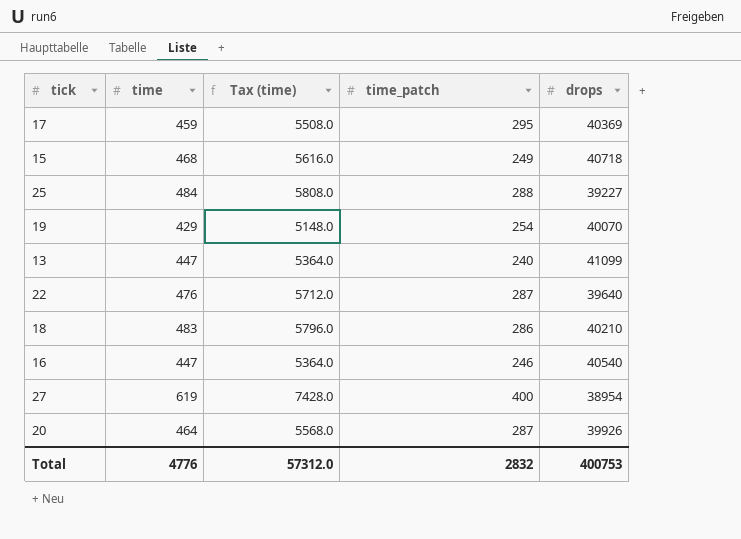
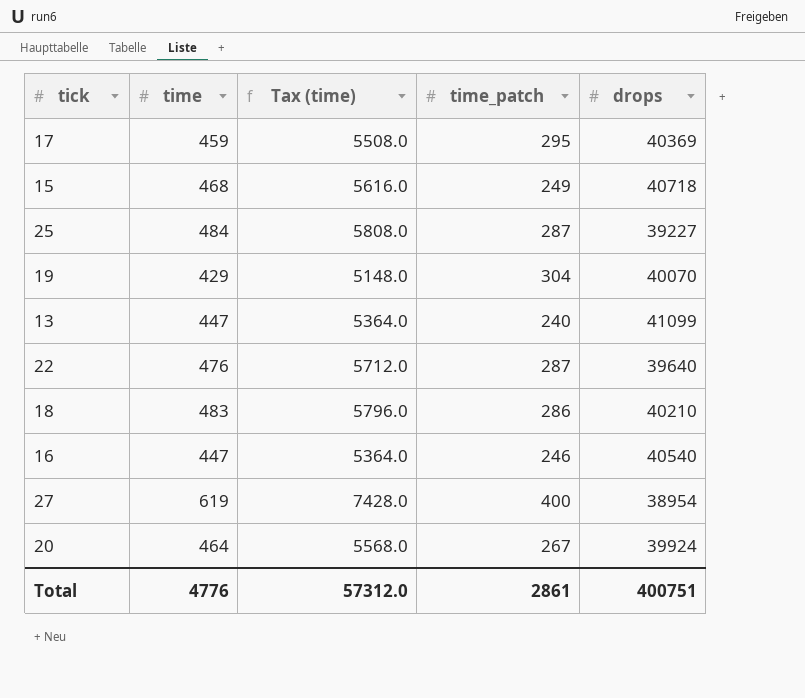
25 | time_patch: 288 -> 287
19 | time_patch: 254 -> 304
20 | time_patch: 287 -> 267
20 | drops: 39926 -> 39924
Total | time_patch: 2832 -> 2861
Total | drops: 400753 -> 400751

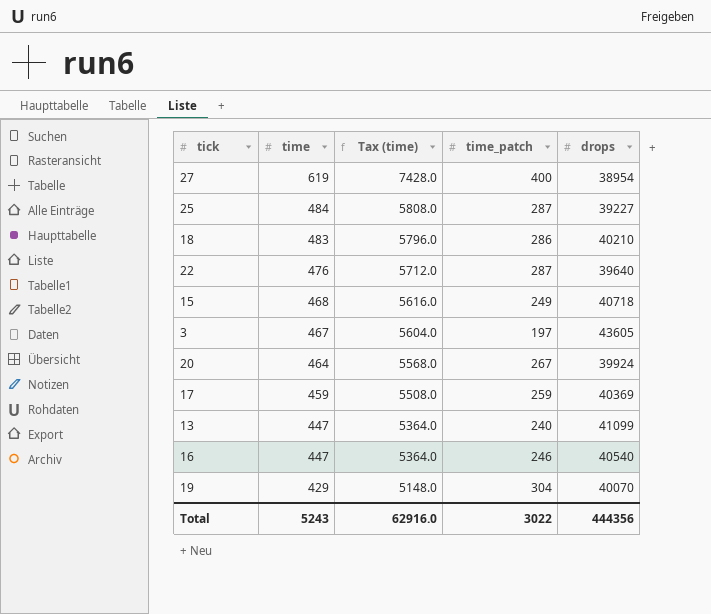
row order: none -> time descending
row 3: none -> 467 | 5604.0 | 197 | 43605
17 | time_patch: 295 -> 259
Total | time: 4776 -> 5243
Total | Tax (time): 57312.0 -> 62916.0
Total | time_patch: 2861 -> 3022
Total | drops: 400751 -> 444356

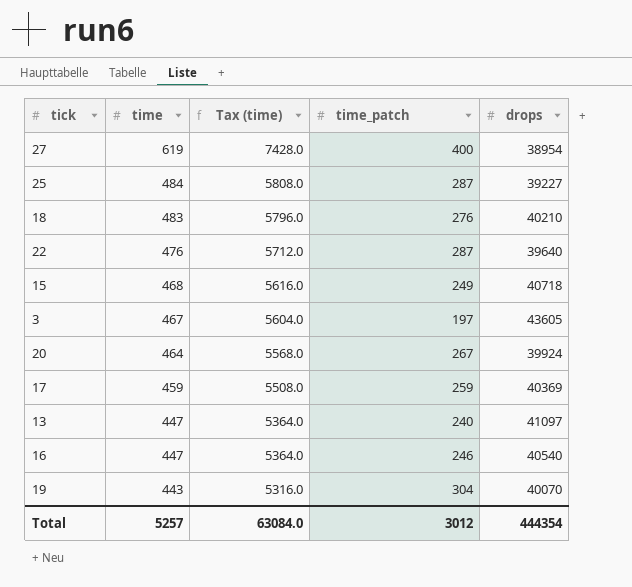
18 | time_patch: 286 -> 276
13 | drops: 41099 -> 41097
19 | time: 429 -> 443
19 | Tax (time): 5148.0 -> 5316.0
Total | time: 5243 -> 5257
Total | Tax (time): 62916.0 -> 63084.0
Total | time_patch: 3022 -> 3012
Total | drops: 444356 -> 444354

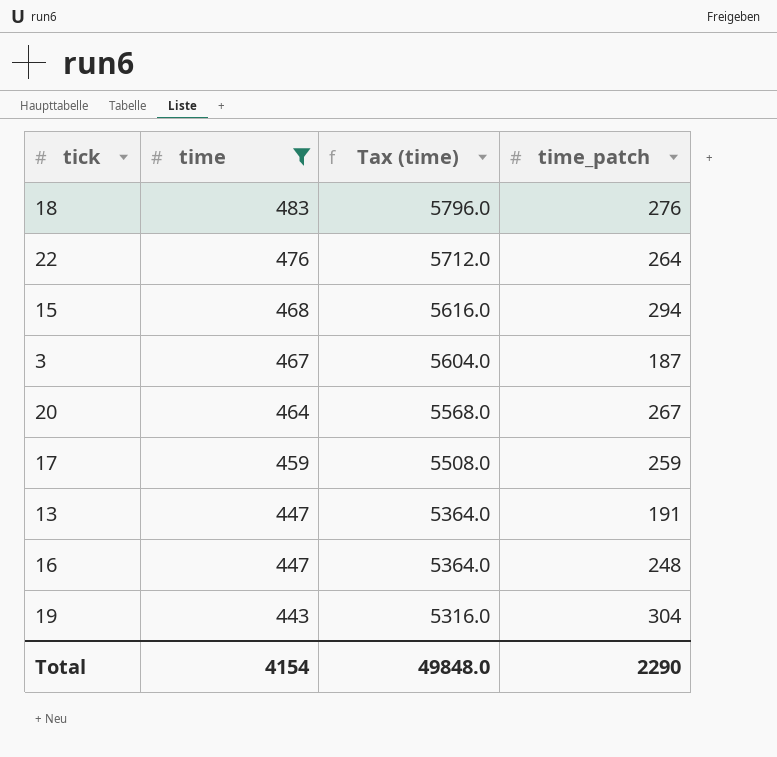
filter: none -> time <= 483
column drops | position: 5 -> none
22 | time_patch: 287 -> 264
15 | time_patch: 249 -> 294
3 | time_patch: 197 -> 187
13 | time_patch: 240 -> 191
16 | time_patch: 246 -> 248
Total | time: 5257 -> 4154
Total | Tax (time): 63084.0 -> 49848.0
Total | time_patch: 3012 -> 2290

